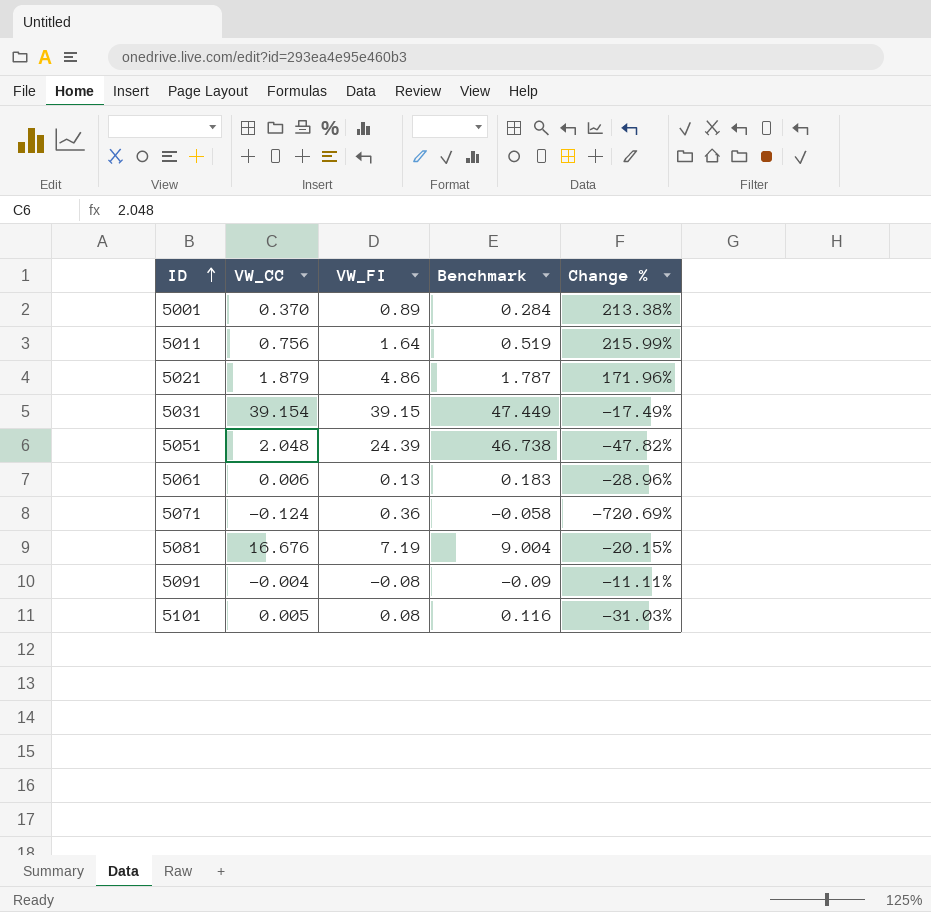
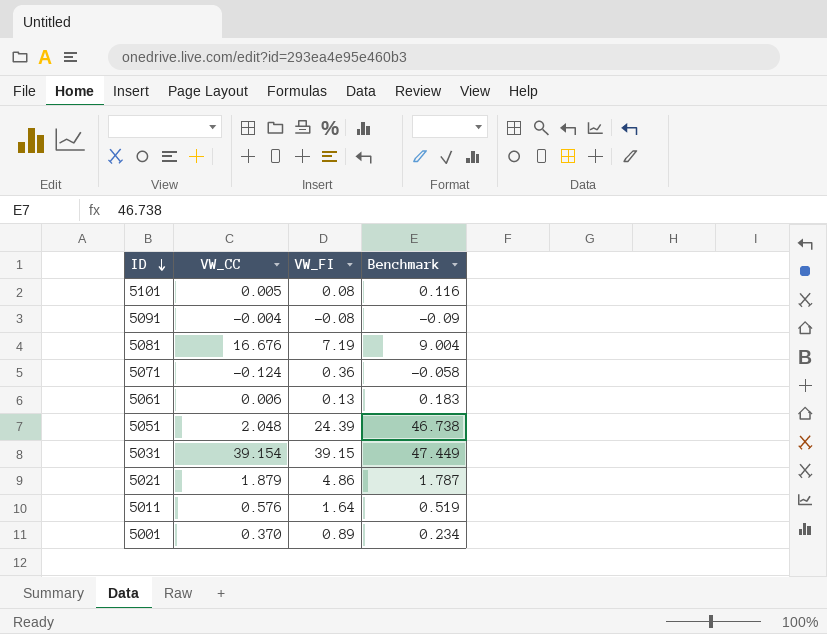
row order: ID ascending -> ID descending
column Change % | formula: ([VW_FI] - [Benchmark]) / [Benchmark] -> none
5011 | VW_CC: 0.756 -> 0.576
5001 | Benchmark: 0.284 -> 0.234

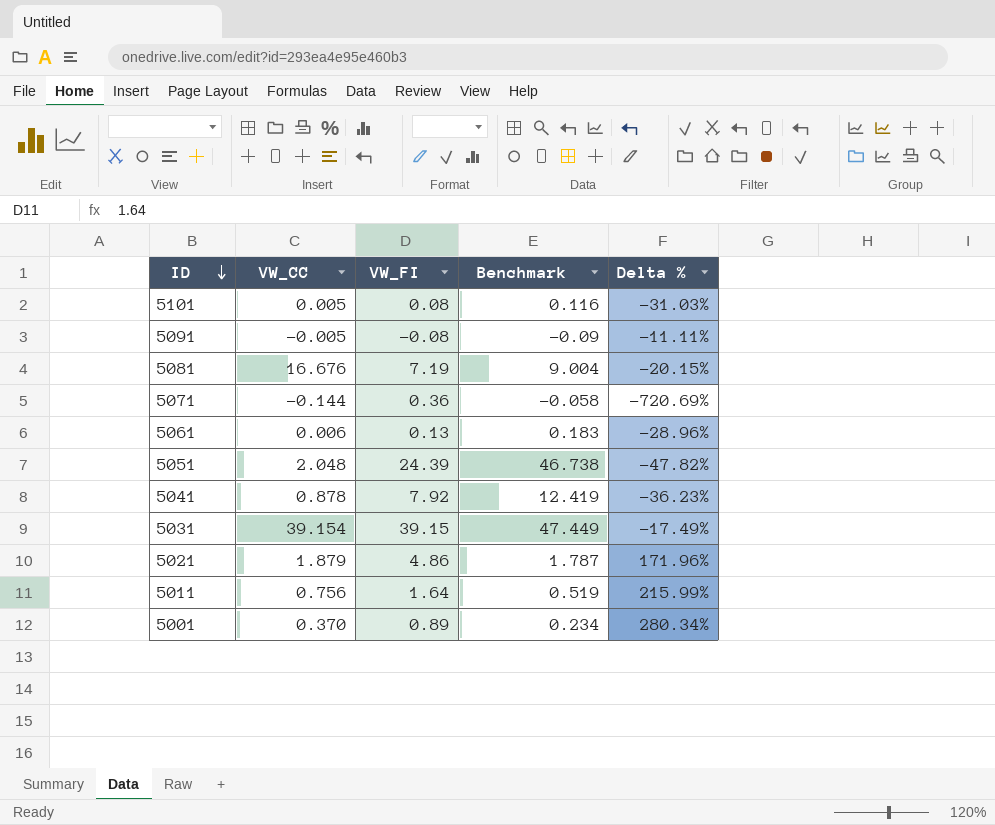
column Delta % | formula: none -> ([VW_FI] - [Benchmark]) / [Benchmark]
5091 | VW_CC: -0.004 -> -0.005
5071 | VW_CC: -0.124 -> -0.144
row 5041: none -> 0.878 | 7.92 | 12.419 | -36.23%
5011 | VW_CC: 0.576 -> 0.756

